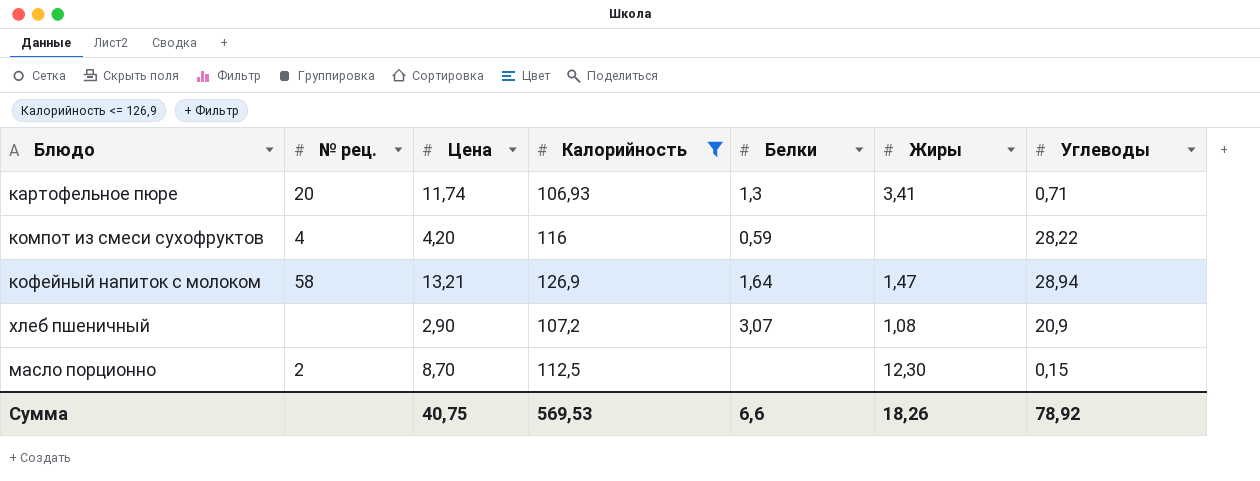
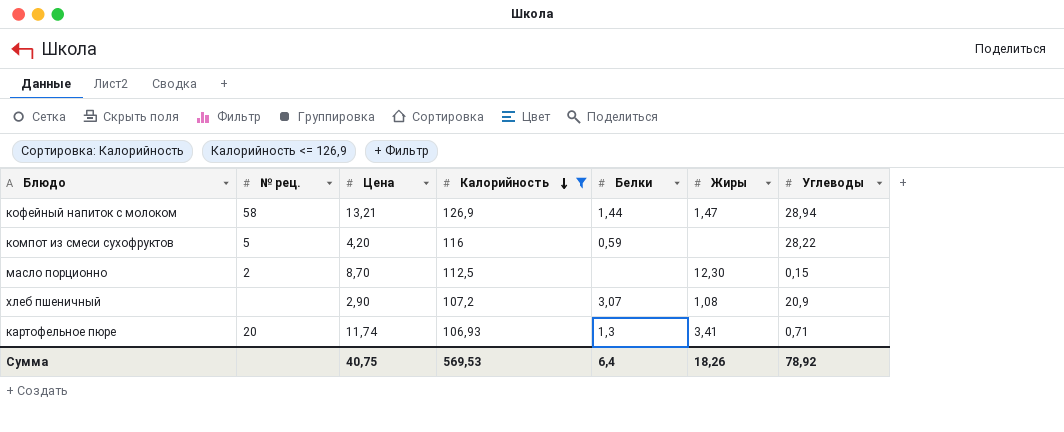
row order: none -> Калорийность descending
кофейный напиток с молоком | Белки: 1,64 -> 1,44
компот из смеси сухофруктов | № рец.: 4 -> 5
Сумма | Белки: 6,6 -> 6,4

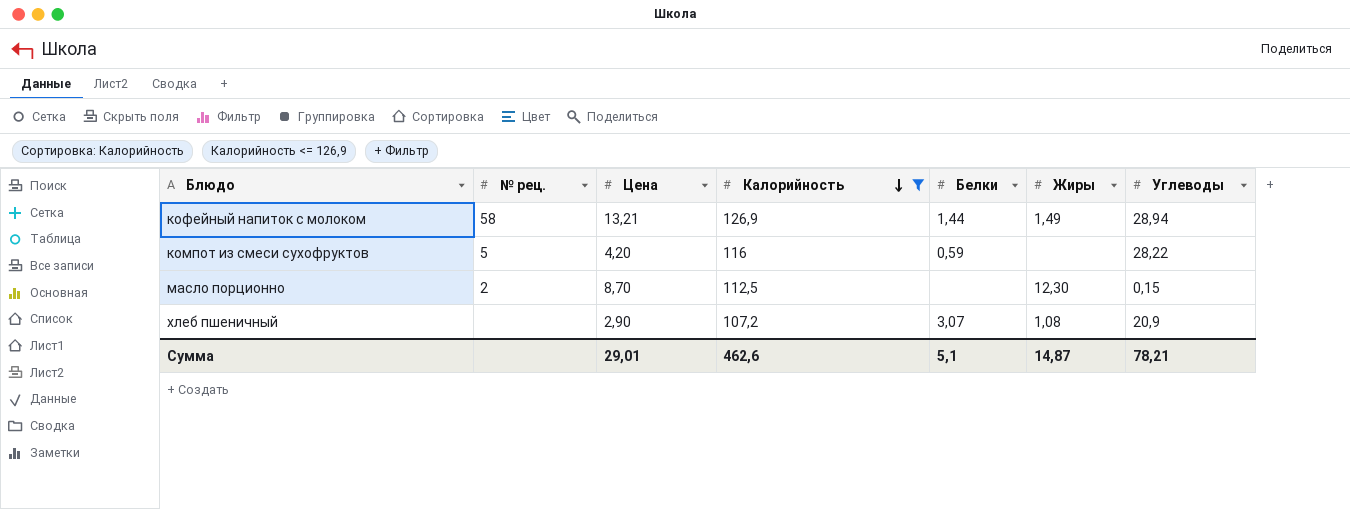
row картофельное пюре: 20 | 11,74 | 106,93 | 1,3 | 3,41 | 0,71 -> none
кофейный напиток с молоком | Жиры: 1,47 -> 1,49
Сумма | Цена: 40,75 -> 29,01
Сумма | Калорийность: 569,53 -> 462,6
Сумма | Белки: 6,4 -> 5,1
Сумма | Жиры: 18,26 -> 14,87
Сумма | Углеводы: 78,92 -> 78,21

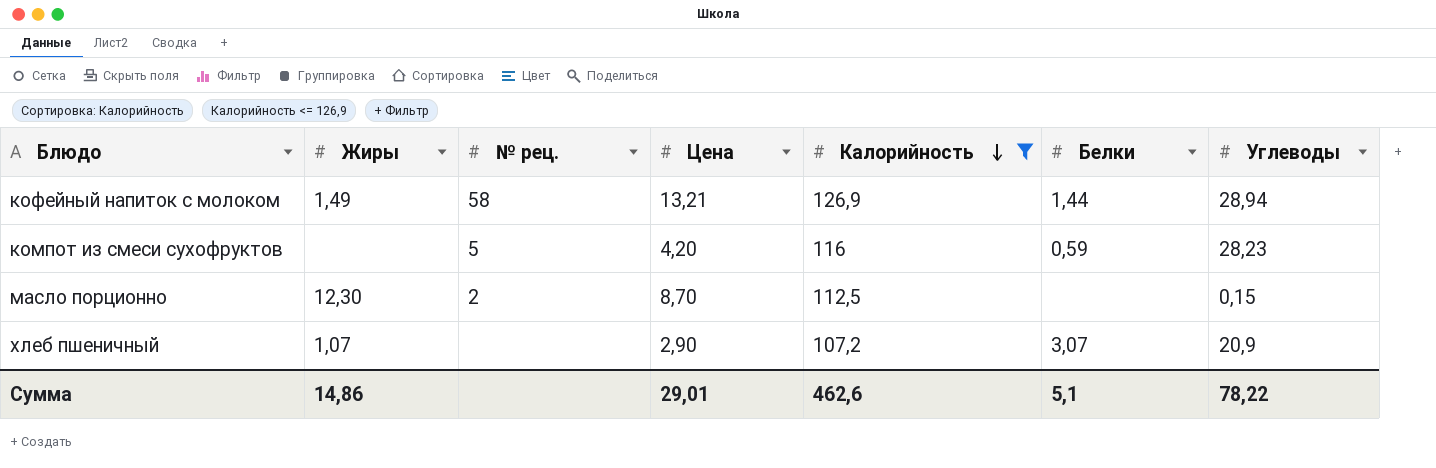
column Жиры | position: 6 -> 2
компот из смеси сухофруктов | Углеводы: 28,22 -> 28,23
хлеб пшеничный | Жиры: 1,08 -> 1,07
Сумма | Жиры: 14,87 -> 14,86
Сумма | Углеводы: 78,21 -> 78,22

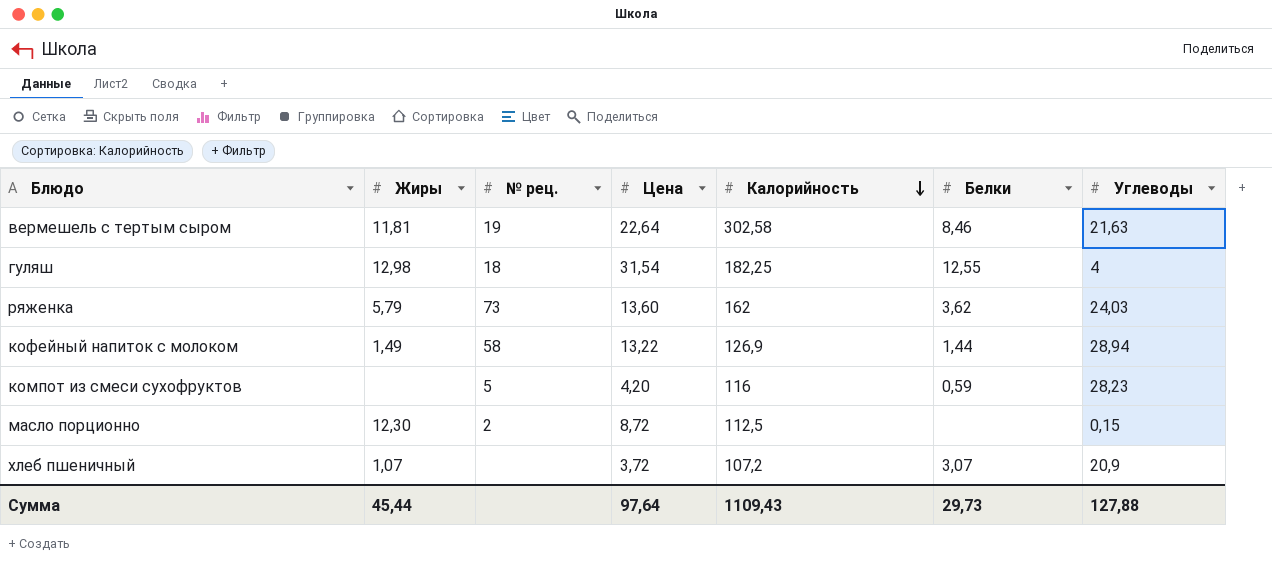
filter: Калорийность <= 126,9 -> none
кофейный напиток с молоком | Цена: 13,21 -> 13,22
масло порционно | Цена: 8,70 -> 8,72
хлеб пшеничный | Цена: 2,90 -> 3,72
Сумма | Жиры: 14,86 -> 45,44
Сумма | Цена: 29,01 -> 97,64
Сумма | Калорийность: 462,6 -> 1109,43
Сумма | Белки: 5,1 -> 29,73
Сумма | Углеводы: 78,22 -> 127,88

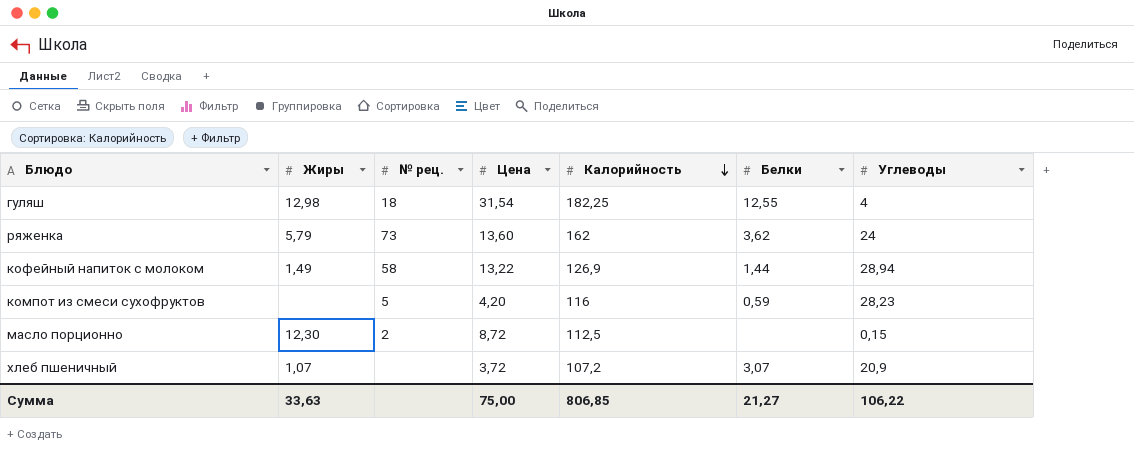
row вермешель с тертым сыром: 11,81 | 19 | 22,64 | 302,58 | 8,46 | 21,63 -> none
ряженка | Углеводы: 24,03 -> 24
Сумма | Жиры: 45,44 -> 33,63
Сумма | Цена: 97,64 -> 75,00
Сумма | Калорийность: 1109,43 -> 806,85
Сумма | Белки: 29,73 -> 21,27
Сумма | Углеводы: 127,88 -> 106,22

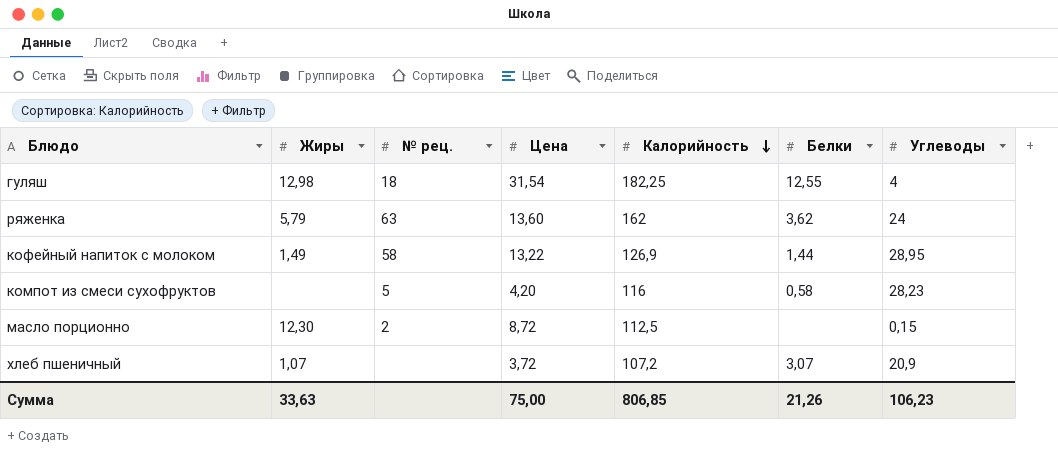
ряженка | № рец.: 73 -> 63
кофейный напиток с молоком | Углеводы: 28,94 -> 28,95
компот из смеси сухофруктов | Белки: 0,59 -> 0,58
Сумма | Белки: 21,27 -> 21,26
Сумма | Углеводы: 106,22 -> 106,23

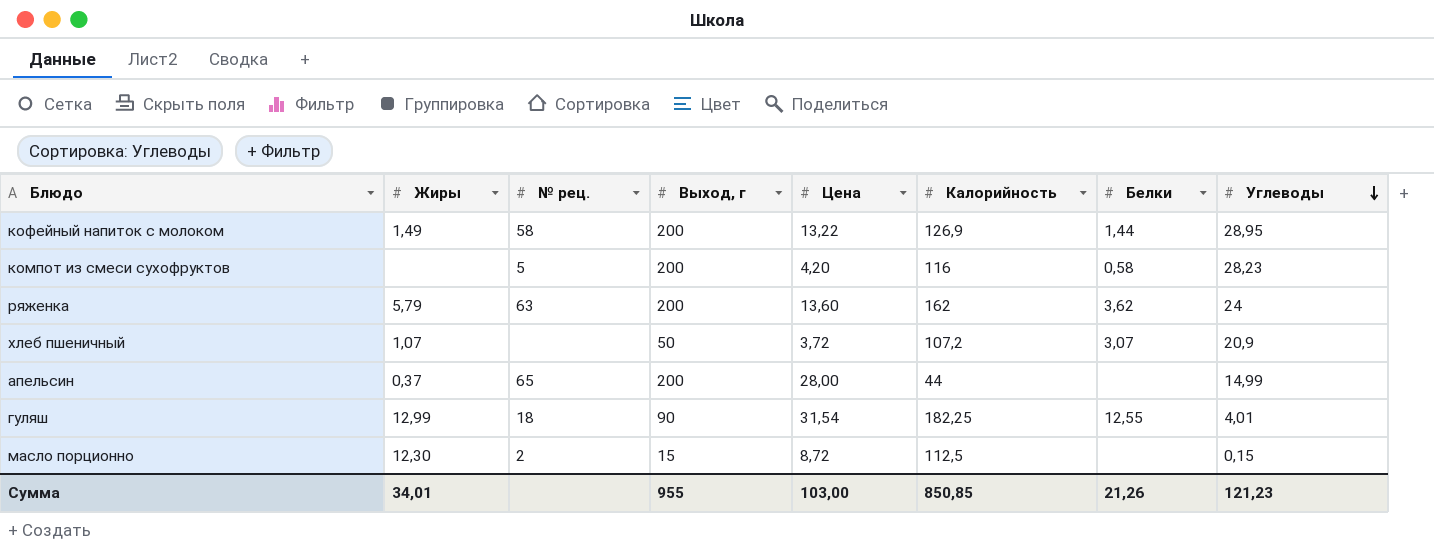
row order: Калорийность descending -> Углеводы descending
column Выход, г | position: none -> 4
row апельсин: none -> 0,37 | 65 | 200 | 28,00 | 44 | none | 14,99
гуляш | Жиры: 12,98 -> 12,99
гуляш | Углеводы: 4 -> 4,01
Сумма | Жиры: 33,63 -> 34,01
Сумма | Цена: 75,00 -> 103,00
Сумма | Калорийность: 806,85 -> 850,85
Сумма | Углеводы: 106,23 -> 121,23

